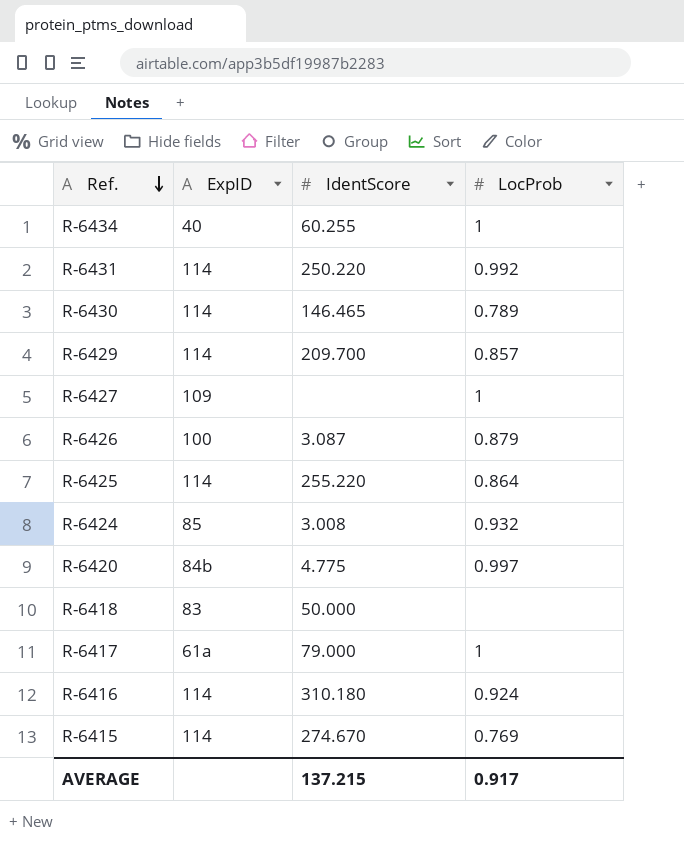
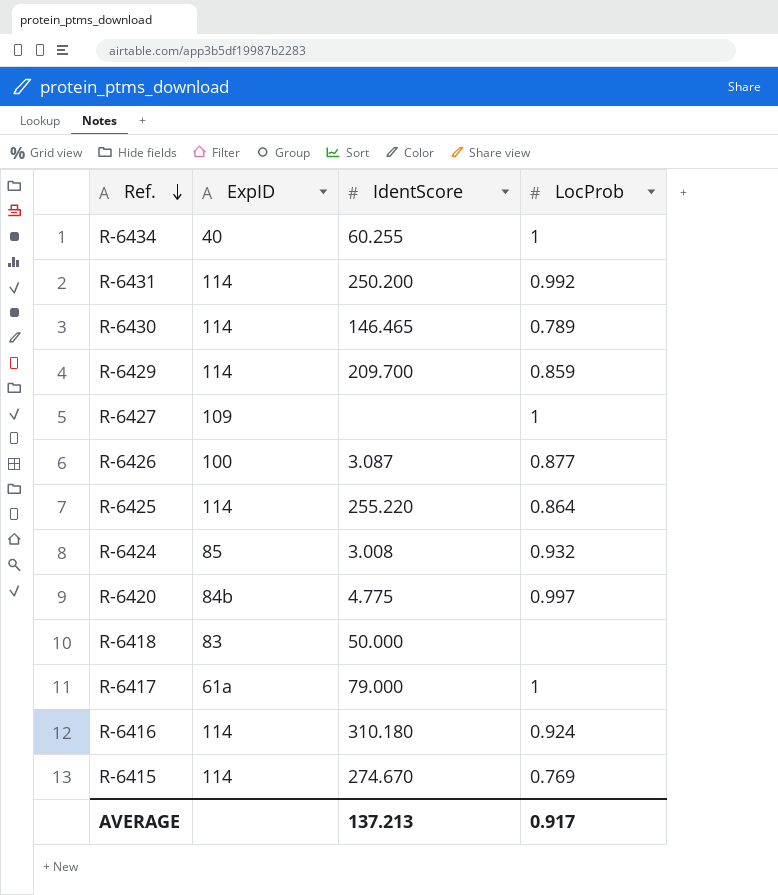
R-6431 | IdentScore: 250.220 -> 250.200
R-6429 | LocProb: 0.857 -> 0.859
R-6426 | LocProb: 0.879 -> 0.877
AVERAGE | IdentScore: 137.215 -> 137.213

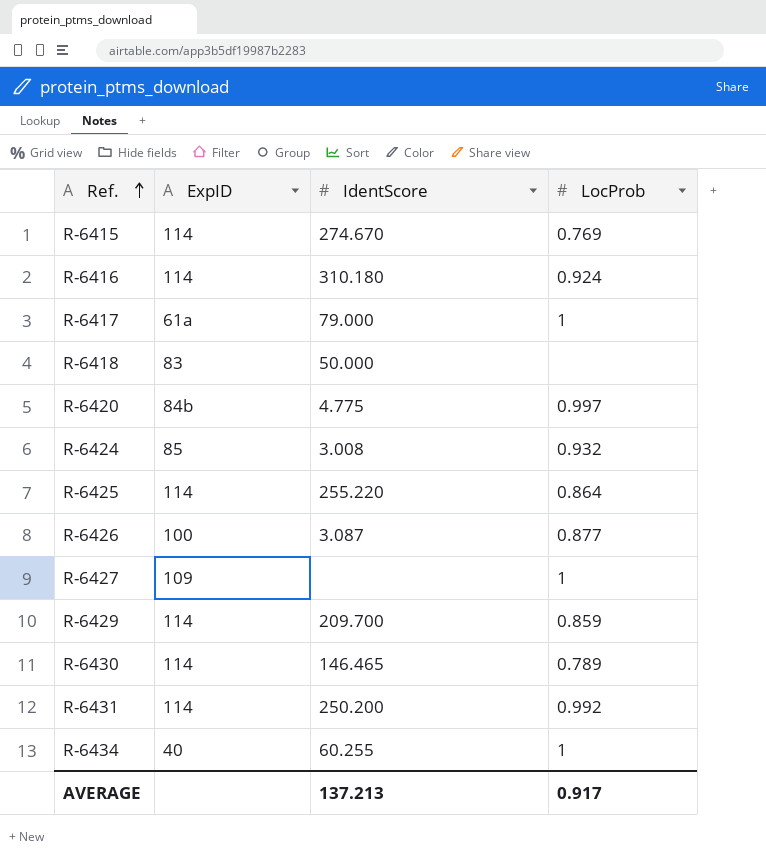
row order: Ref. descending -> Ref. ascending

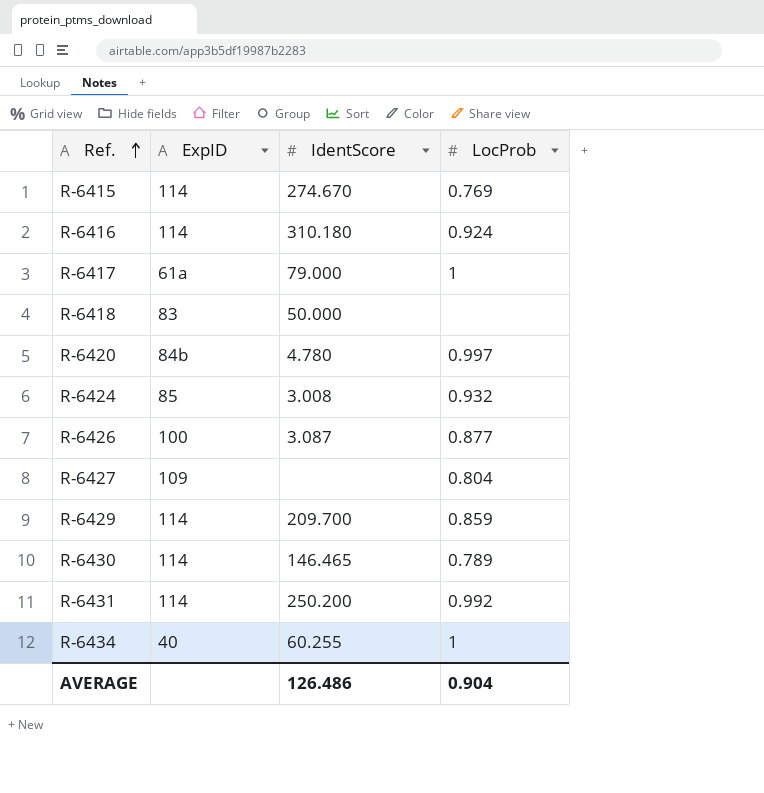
row R-6425: 114 | 255.220 | 0.864 -> none
R-6420 | IdentScore: 4.775 -> 4.780
R-6427 | LocProb: 1 -> 0.804
AVERAGE | IdentScore: 137.213 -> 126.486
AVERAGE | LocProb: 0.917 -> 0.904

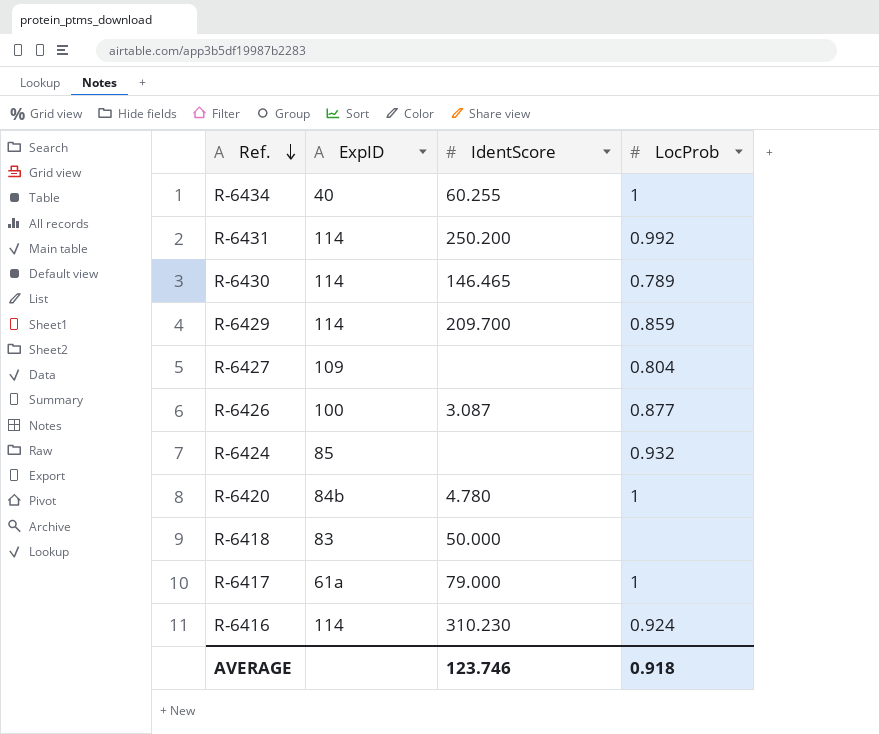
row order: Ref. ascending -> Ref. descending
row R-6415: 114 | 274.670 | 0.769 -> none
R-6424 | IdentScore: 3.008 -> none
R-6420 | LocProb: 0.997 -> 1
R-6416 | IdentScore: 310.180 -> 310.230
AVERAGE | IdentScore: 126.486 -> 123.746
AVERAGE | LocProb: 0.904 -> 0.918

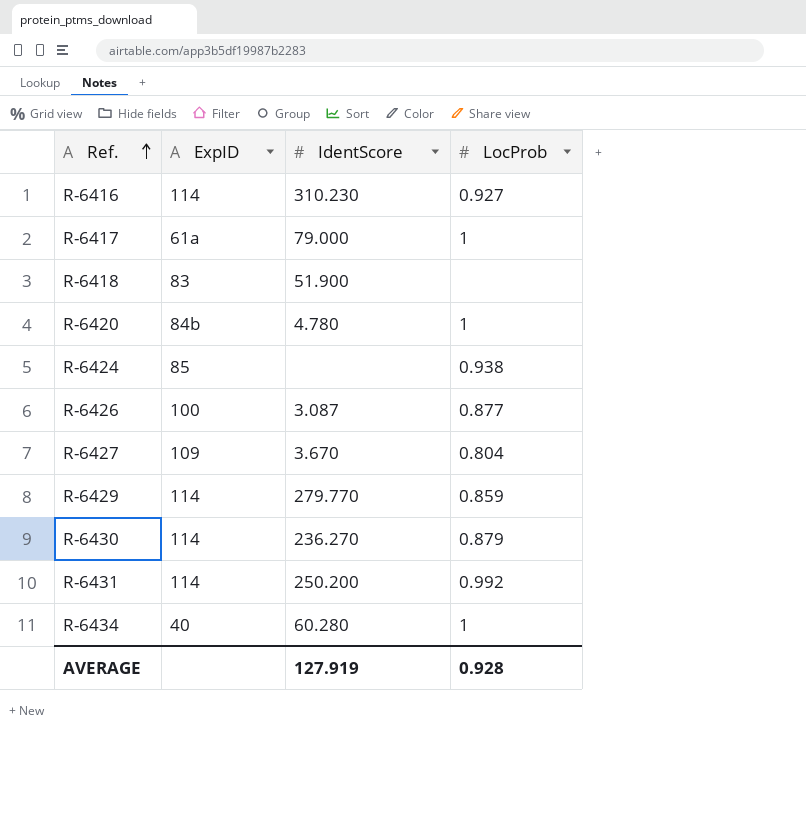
row order: Ref. descending -> Ref. ascending
R-6416 | LocProb: 0.924 -> 0.927
R-6418 | IdentScore: 50.000 -> 51.900
R-6424 | LocProb: 0.932 -> 0.938
R-6427 | IdentScore: none -> 3.670
R-6429 | IdentScore: 209.700 -> 279.770
R-6430 | IdentScore: 146.465 -> 236.270
R-6430 | LocProb: 0.789 -> 0.879
R-6434 | IdentScore: 60.255 -> 60.280
AVERAGE | IdentScore: 123.746 -> 127.919
AVERAGE | LocProb: 0.918 -> 0.928

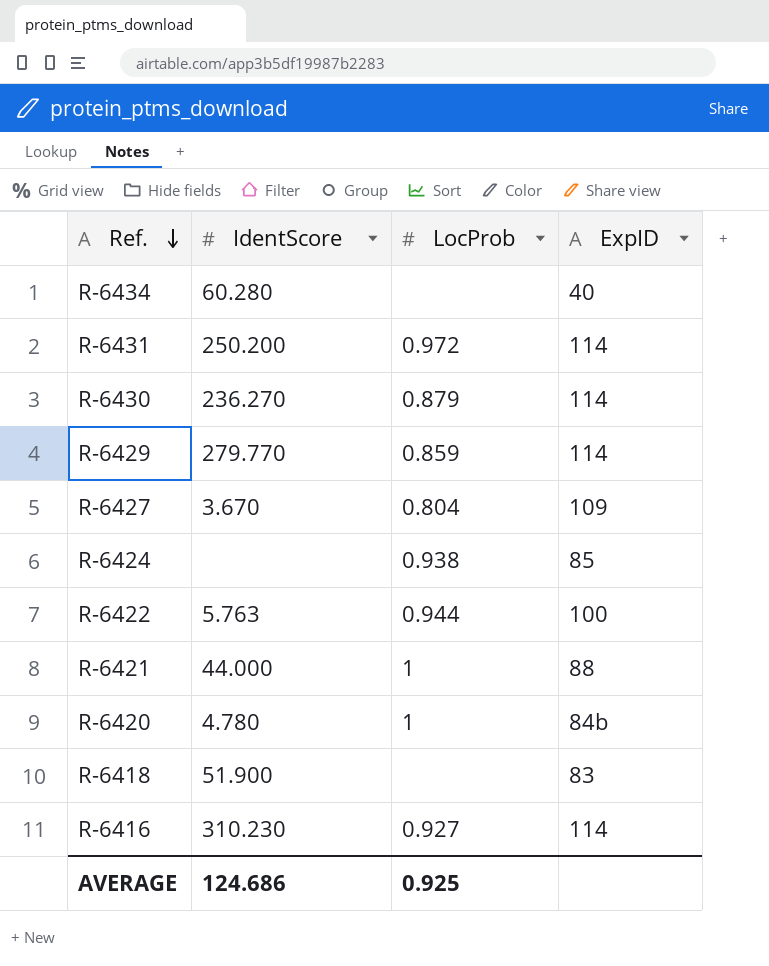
row order: Ref. ascending -> Ref. descending
column ExpID | position: 2 -> 4
row R-6417: 61a | 79.000 | 1 -> none
row R-6426: 100 | 3.087 | 0.877 -> none
R-6434 | LocProb: 1 -> none
R-6431 | LocProb: 0.992 -> 0.972
row R-6422: none -> 5.763 | 0.944 | 100
row R-6421: none -> 44.000 | 1 | 88
AVERAGE | IdentScore: 127.919 -> 124.686
AVERAGE | LocProb: 0.928 -> 0.925

